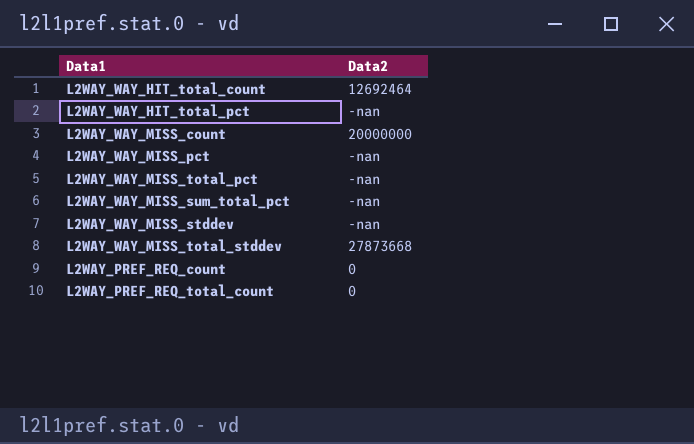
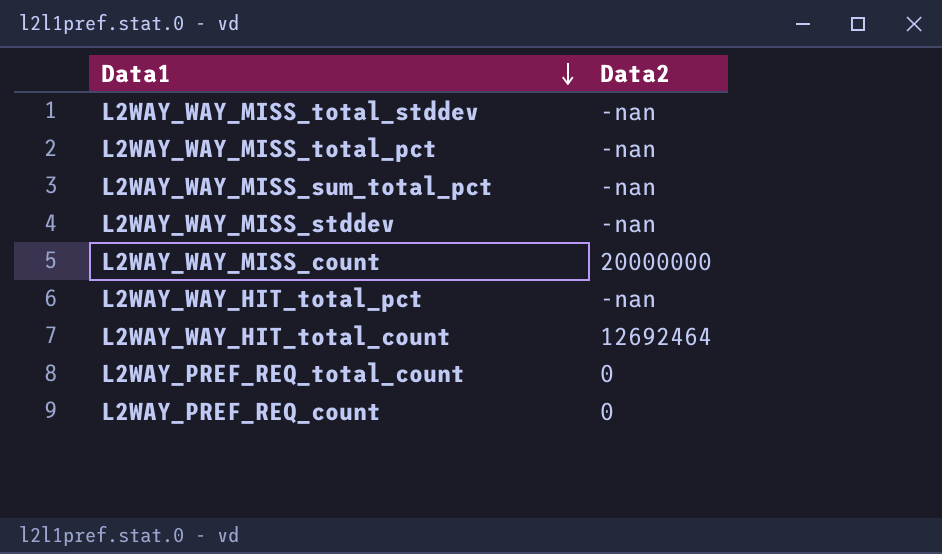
row order: none -> Data1 descending
row L2WAY_WAY_MISS_pct: -nan -> none
L2WAY_WAY_MISS_total_stddev | Data2: 27873668 -> -nan

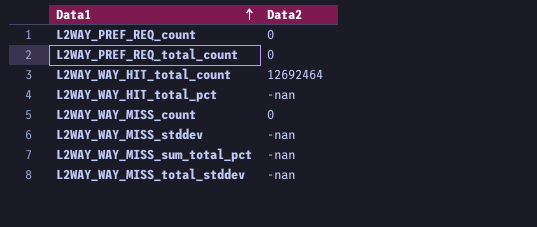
row order: Data1 descending -> Data1 ascending
row L2WAY_WAY_MISS_total_pct: -nan -> none
L2WAY_WAY_MISS_count | Data2: 20000000 -> 0

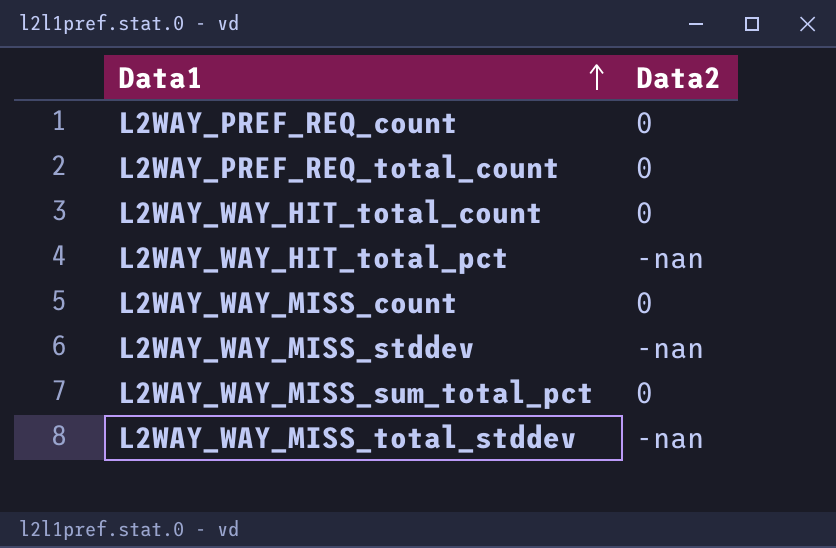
L2WAY_WAY_HIT_total_count | Data2: 12692464 -> 0
L2WAY_WAY_MISS_sum_total_pct | Data2: -nan -> 0

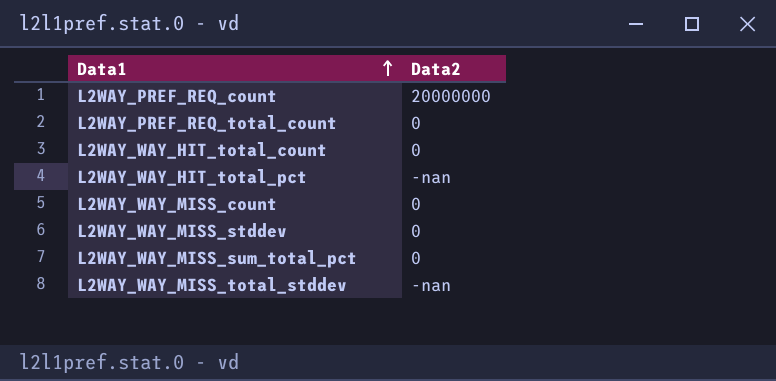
L2WAY_PREF_REQ_count | Data2: 0 -> 20000000
L2WAY_WAY_MISS_stddev | Data2: -nan -> 0

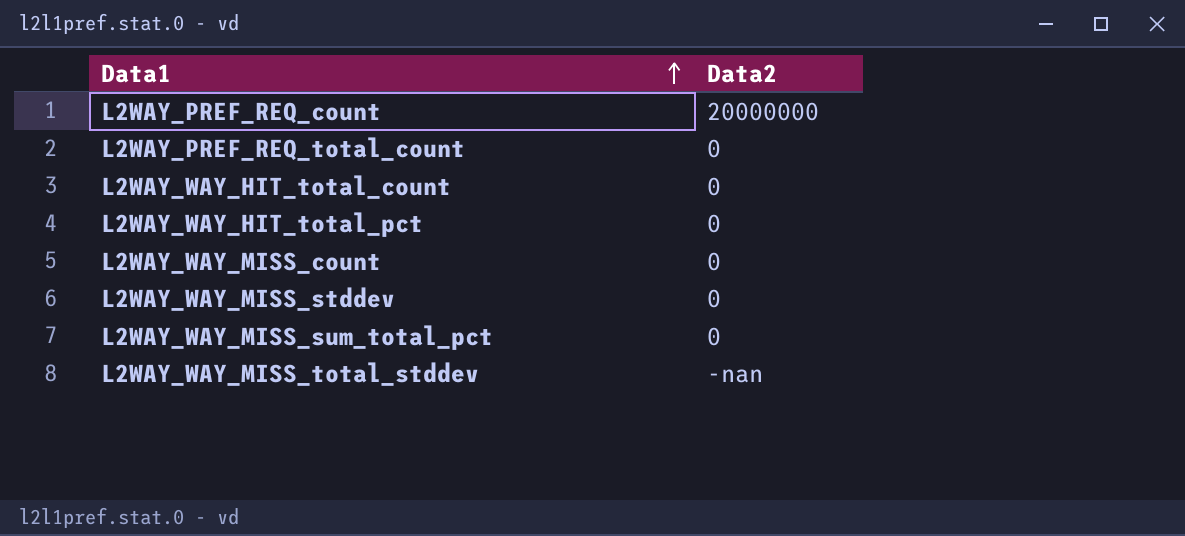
L2WAY_WAY_HIT_total_pct | Data2: -nan -> 0

